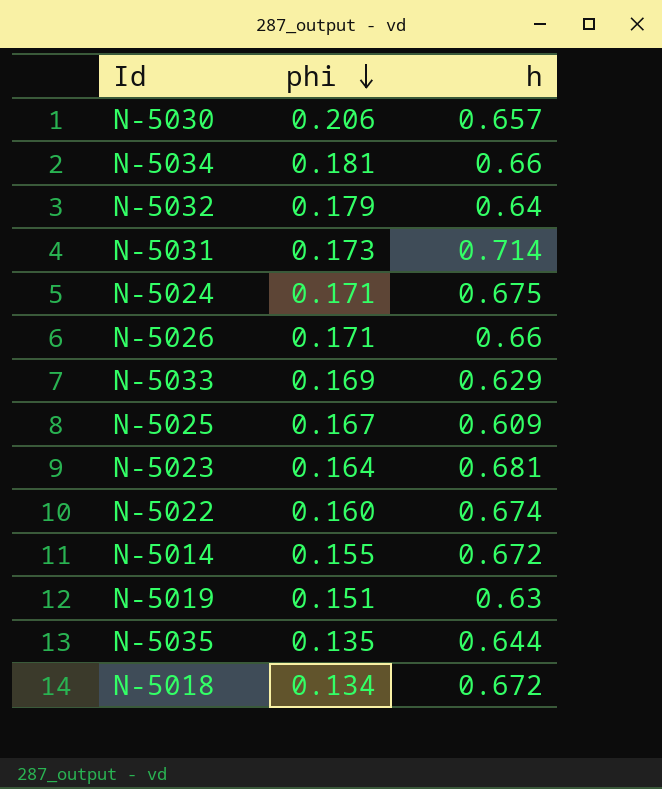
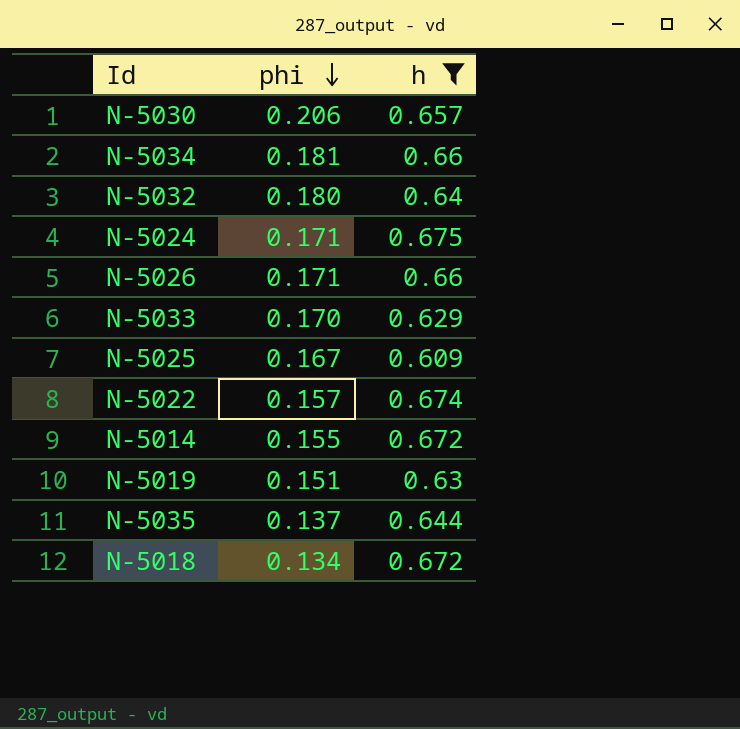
filter: none -> h <= 0.675
N-5032 | phi: 0.179 -> 0.180
N-5033 | phi: 0.169 -> 0.170
N-5022 | phi: 0.160 -> 0.157
N-5035 | phi: 0.135 -> 0.137

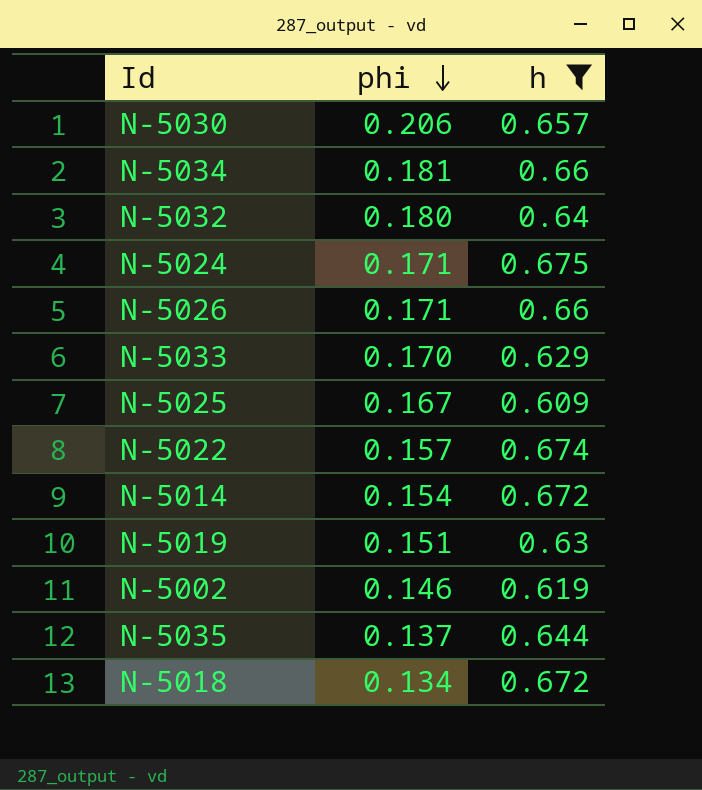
N-5014 | phi: 0.155 -> 0.154
row N-5002: none -> 0.146 | 0.619

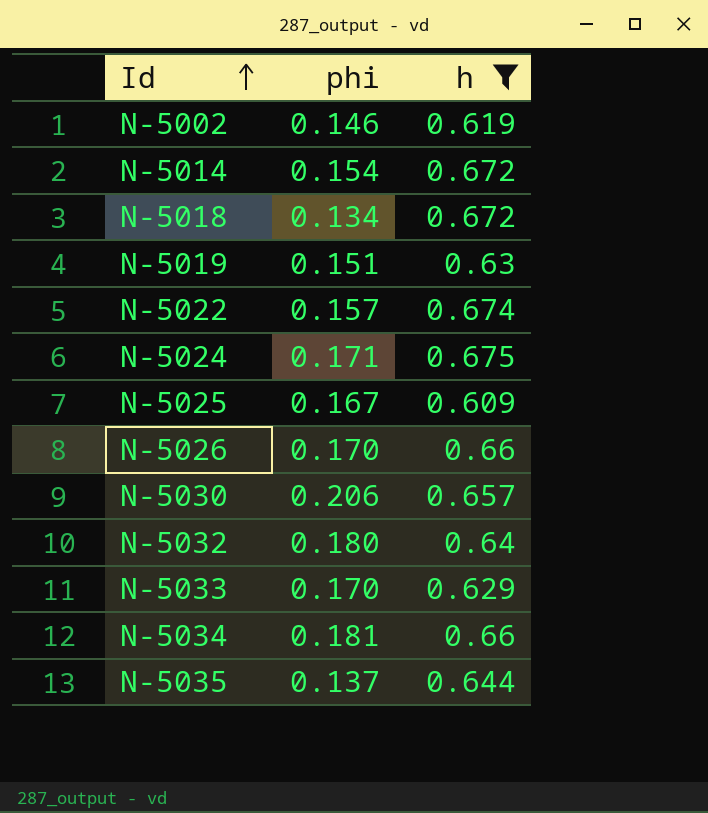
row order: phi descending -> Id ascending
N-5026 | phi: 0.171 -> 0.170

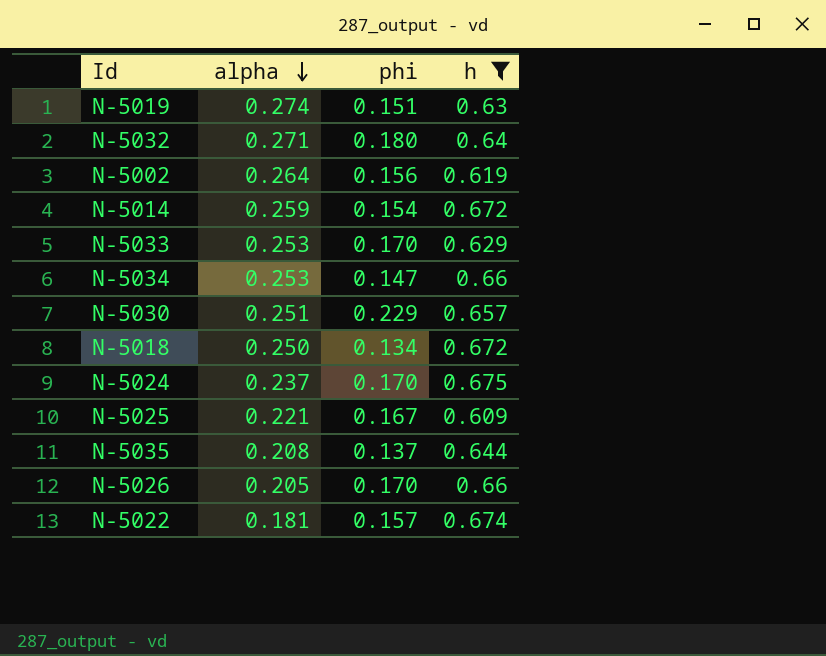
row order: Id ascending -> alpha descending
column alpha | position: none -> 2
N-5002 | phi: 0.146 -> 0.156
N-5034 | phi: 0.181 -> 0.147
N-5030 | phi: 0.206 -> 0.229
N-5024 | phi: 0.171 -> 0.170

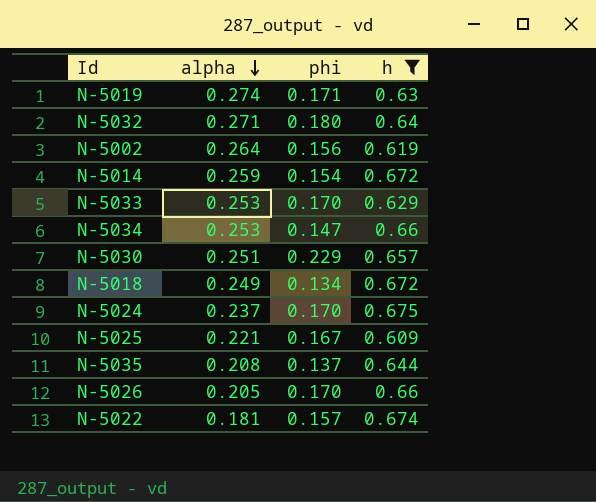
N-5019 | phi: 0.151 -> 0.171
N-5018 | alpha: 0.250 -> 0.249

